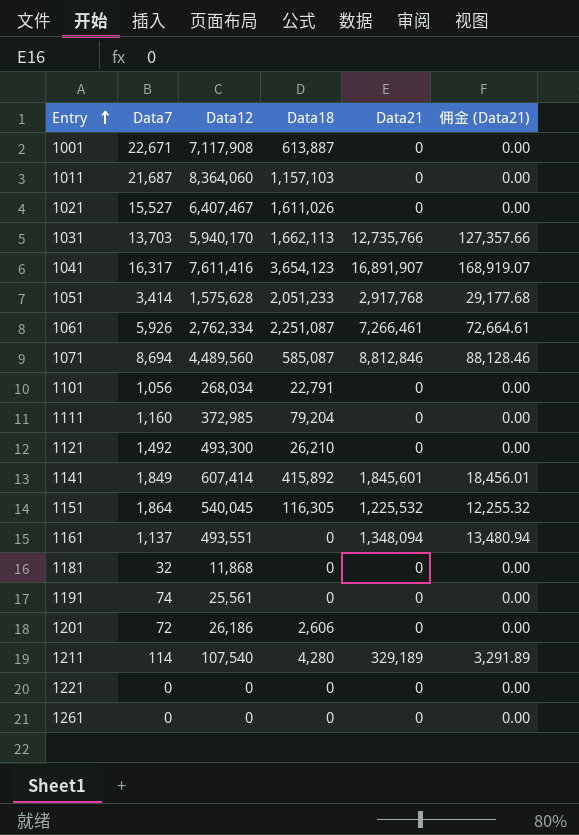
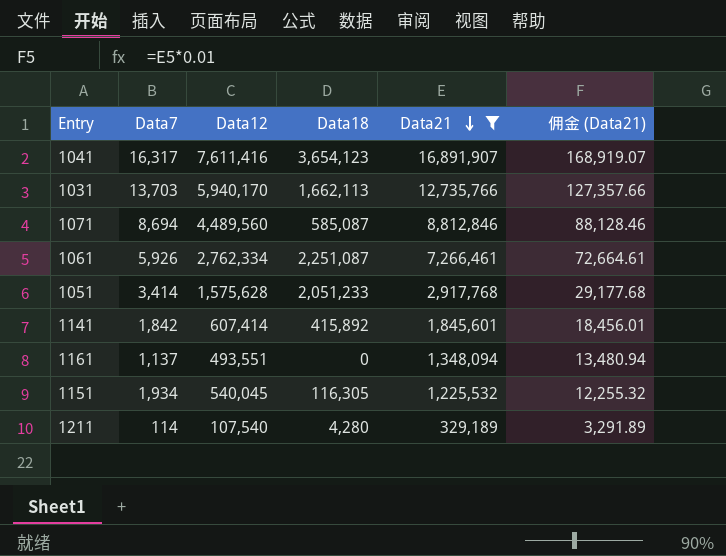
filter: none -> Data21 != 0
row order: Entry ascending -> Data21 descending
1141 | Data7: 1,849 -> 1,842
1151 | Data7: 1,864 -> 1,934

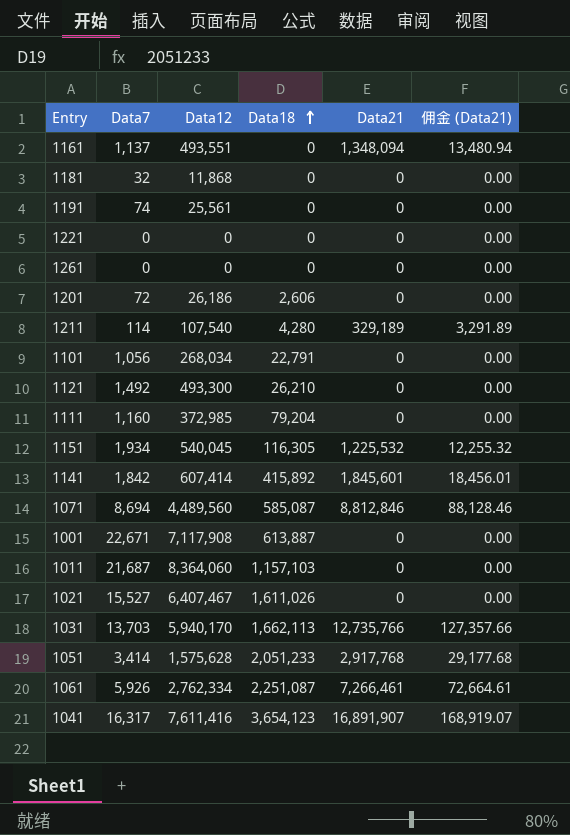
filter: Data21 != 0 -> none
row order: Data21 descending -> Data18 ascending

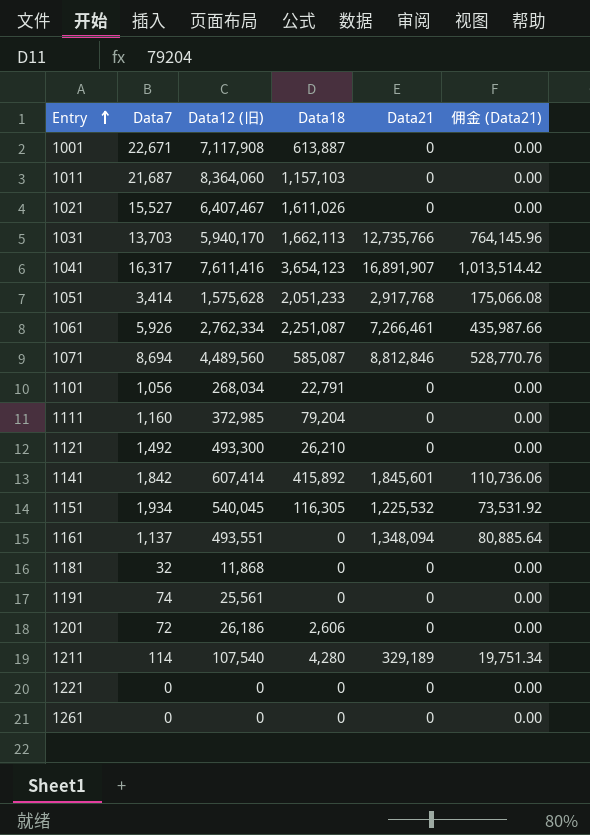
row order: Data18 ascending -> Entry ascending
column name: Data12 -> Data12 (旧)
column 佣金 (Data21) | formula: [Data21] * 0.01 -> [Data21] * 0.06

